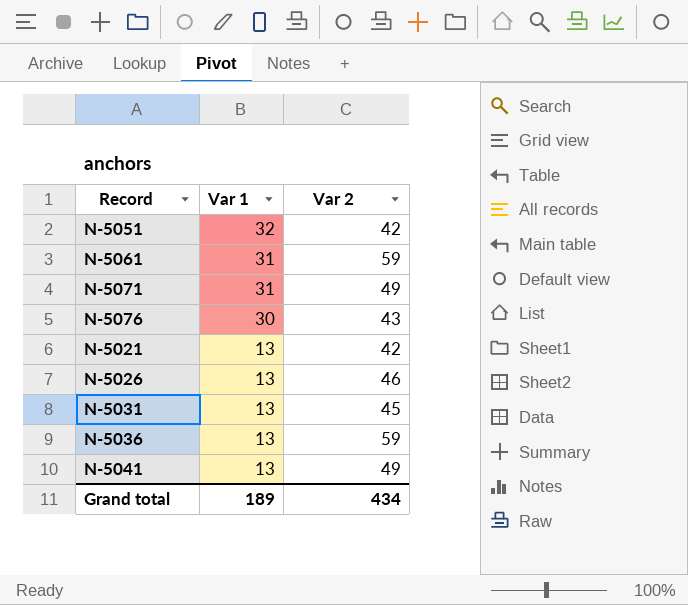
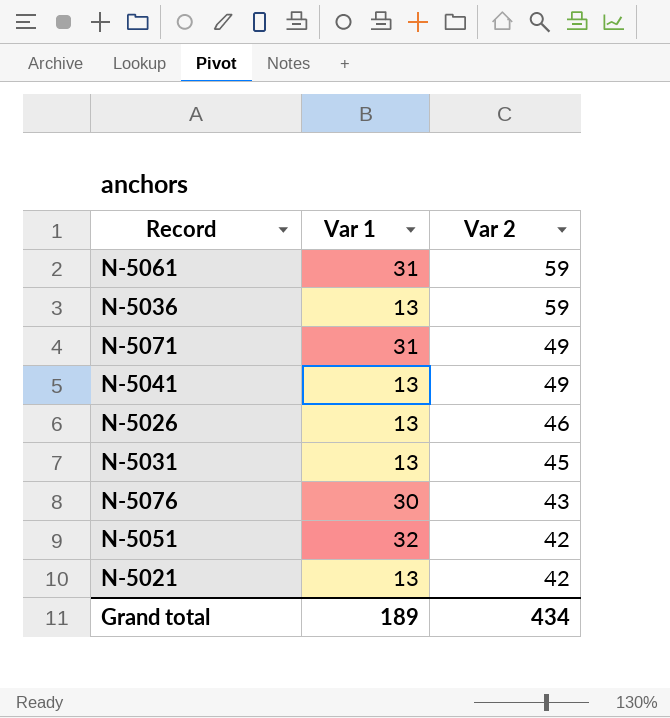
row order: Var 1 descending -> Var 2 descending

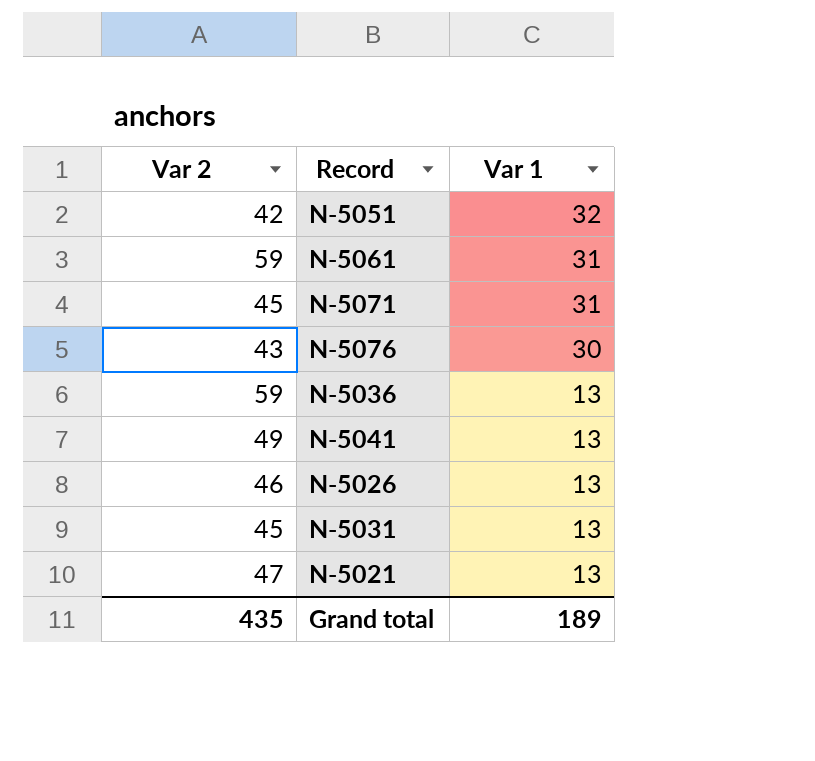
row order: Var 2 descending -> Var 1 descending
column Var 2 | position: 3 -> 1
N-5071 | Var 2: 49 -> 45
N-5021 | Var 2: 42 -> 47
Grand total | Var 2: 434 -> 435

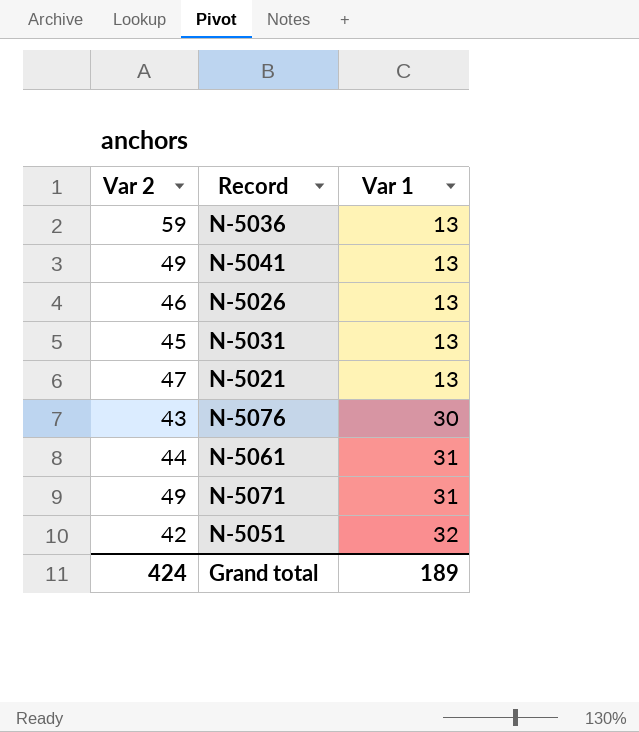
row order: Var 1 descending -> Var 1 ascending
N-5061 | Var 2: 59 -> 44
N-5071 | Var 2: 45 -> 49
Grand total | Var 2: 435 -> 424

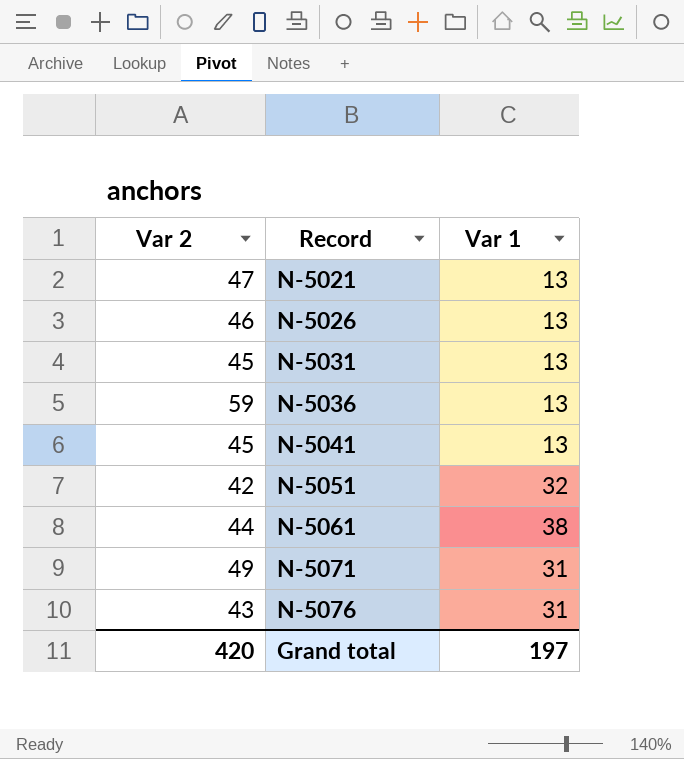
row order: Var 1 ascending -> Record ascending
N-5041 | Var 2: 49 -> 45
N-5061 | Var 1: 31 -> 38
N-5076 | Var 1: 30 -> 31
Grand total | Var 2: 424 -> 420
Grand total | Var 1: 189 -> 197

